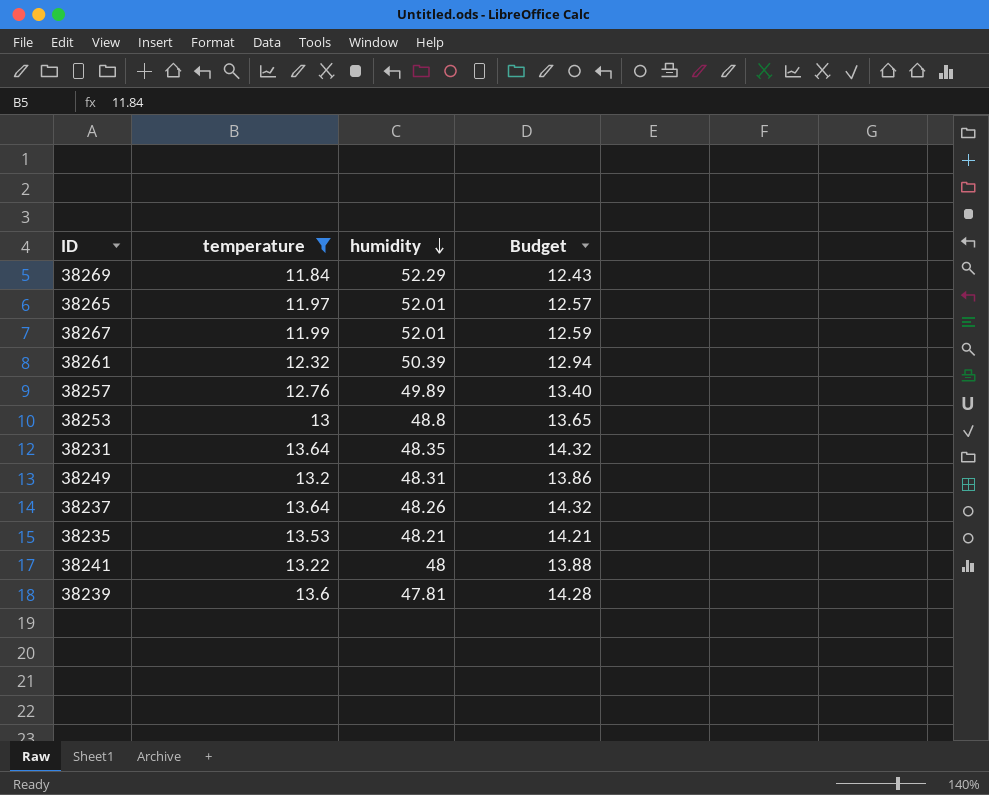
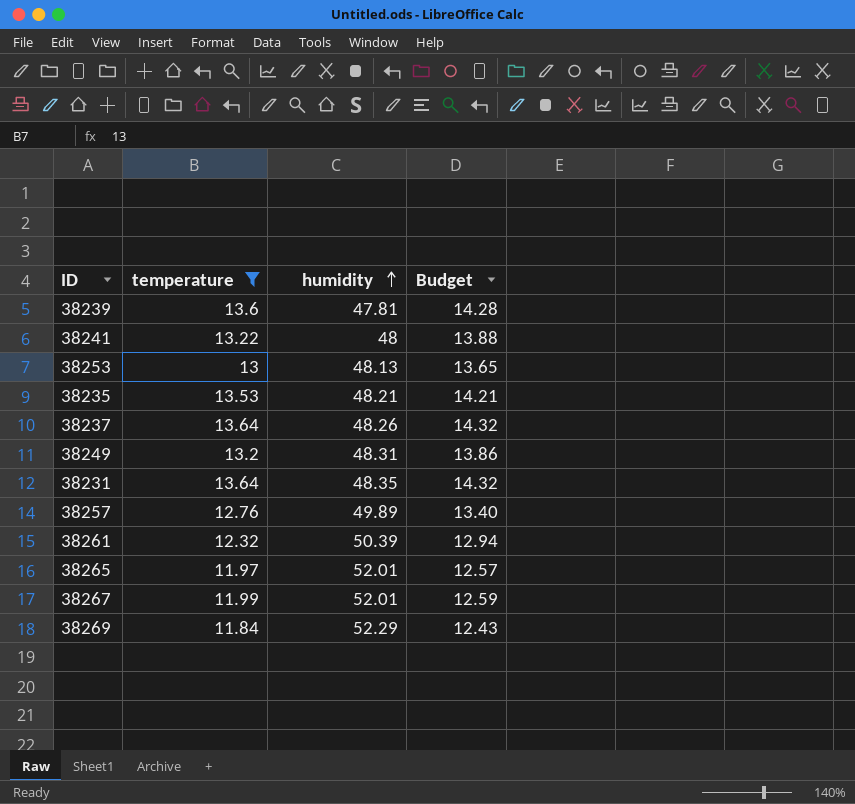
row order: humidity descending -> humidity ascending
38253 | humidity: 48.8 -> 48.13

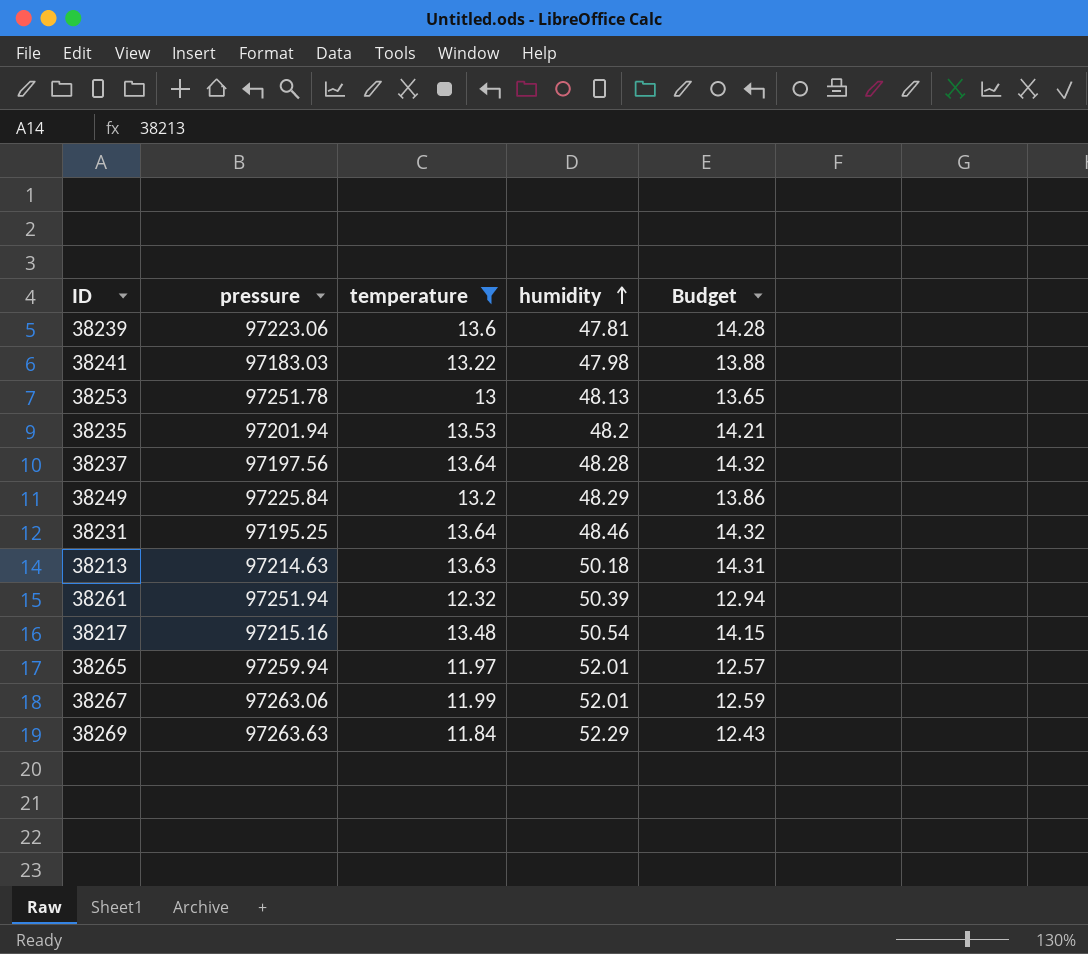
column pressure | position: none -> 2
row 38257: 12.76 | 49.89 | 13.40 -> none
38241 | humidity: 48 -> 47.98
38235 | humidity: 48.21 -> 48.2
38237 | humidity: 48.26 -> 48.28
38249 | humidity: 48.31 -> 48.29
38231 | humidity: 48.35 -> 48.46
row 38213: none -> 97214.63 | 13.63 | 50.18 | 14.31
row 38217: none -> 97215.16 | 13.48 | 50.54 | 14.15

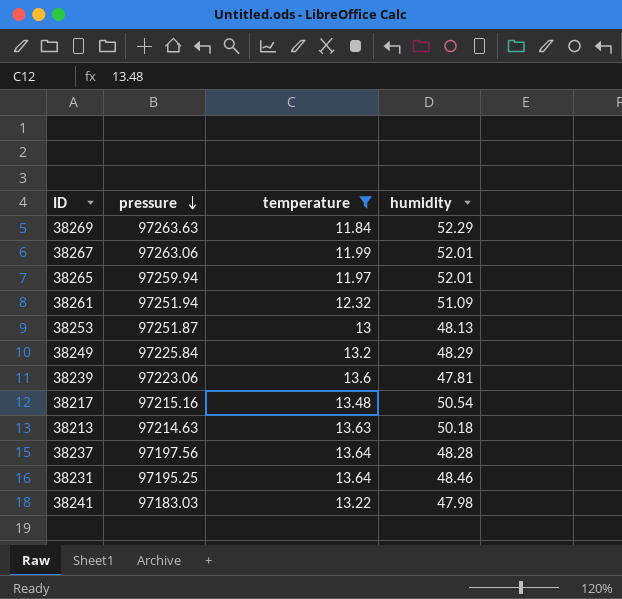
row order: humidity ascending -> pressure descending
column Budget | formula: [temperature] * 1.05 -> none
row 38235: 97201.94 | 13.53 | 48.2 | 14.21 -> none
38261 | humidity: 50.39 -> 51.09
38253 | pressure: 97251.78 -> 97251.87

